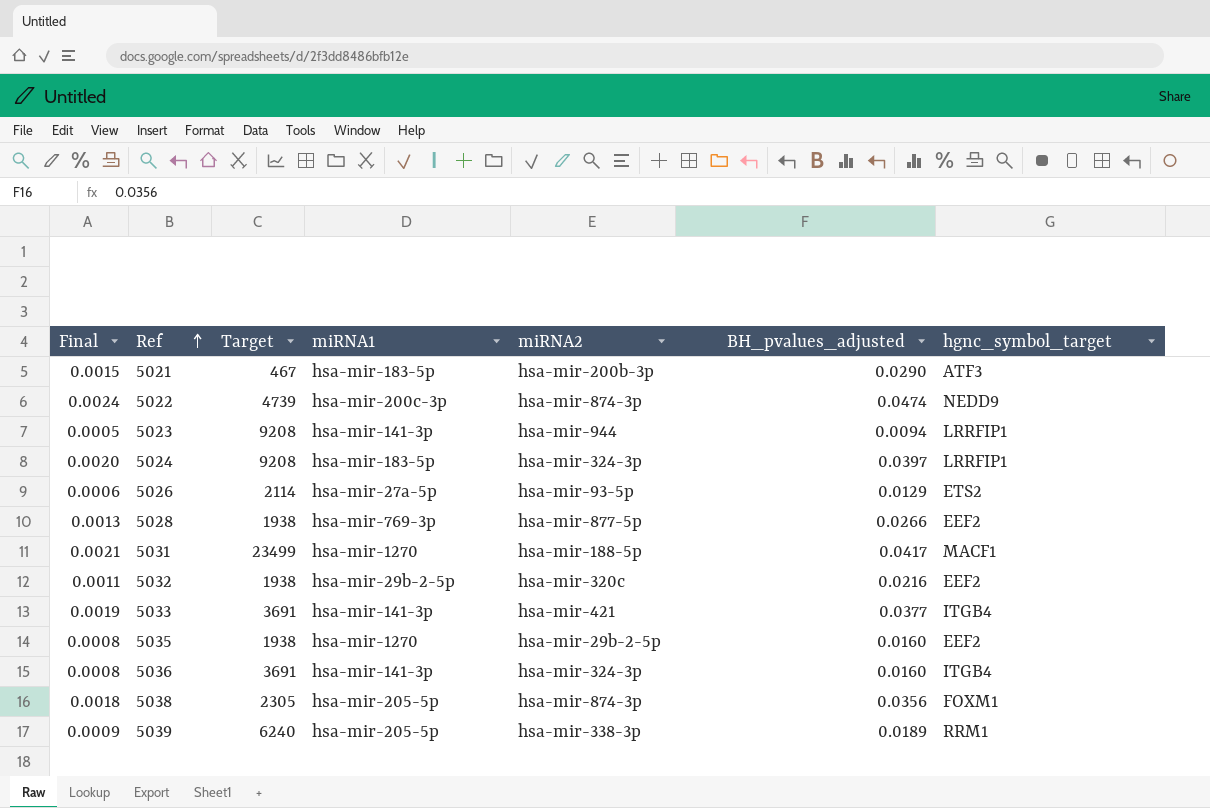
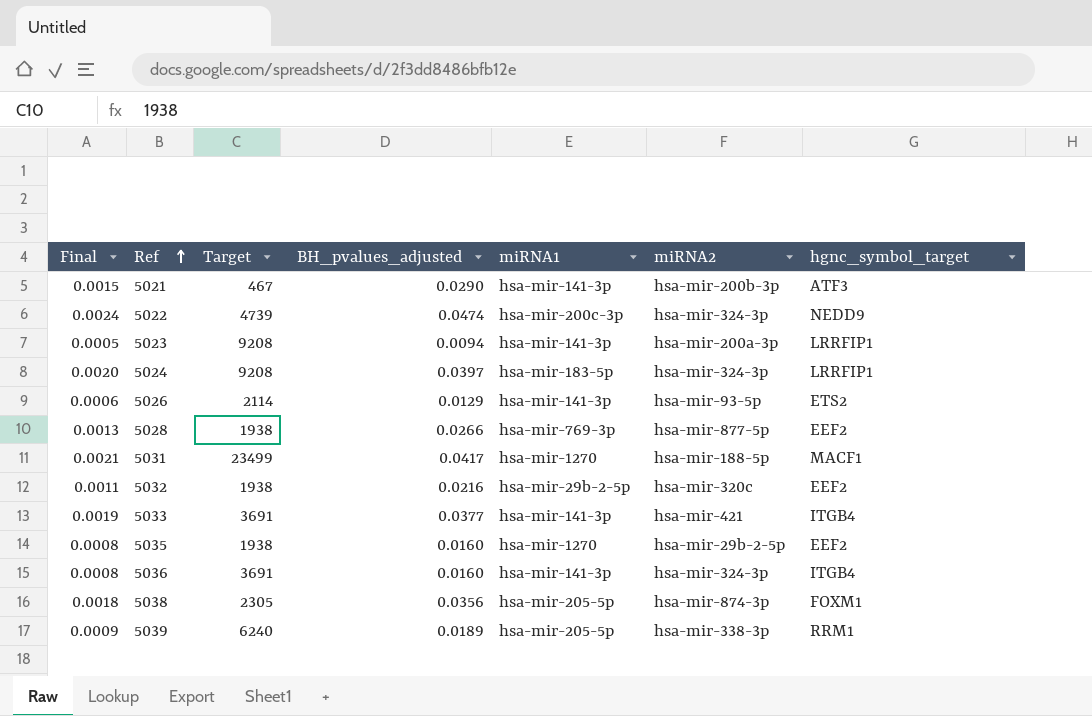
column BH_pvalues_adjusted | position: 6 -> 4
5021 | miRNA1: hsa-mir-183-5p -> hsa-mir-141-3p
5022 | miRNA2: hsa-mir-874-3p -> hsa-mir-324-3p
5023 | miRNA2: hsa-mir-944 -> hsa-mir-200a-3p
5026 | miRNA1: hsa-mir-27a-5p -> hsa-mir-141-3p

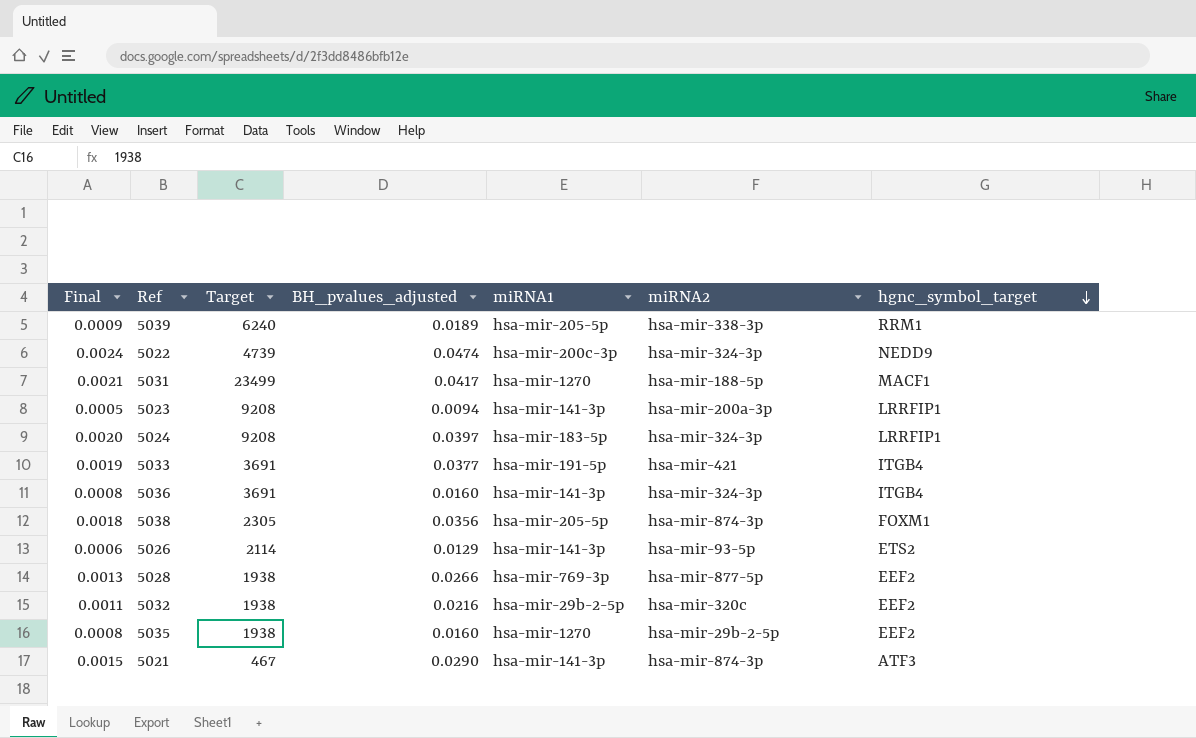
row order: Ref ascending -> hgnc_symbol_target descending
5033 | miRNA1: hsa-mir-141-3p -> hsa-mir-191-5p
5021 | miRNA2: hsa-mir-200b-3p -> hsa-mir-874-3p

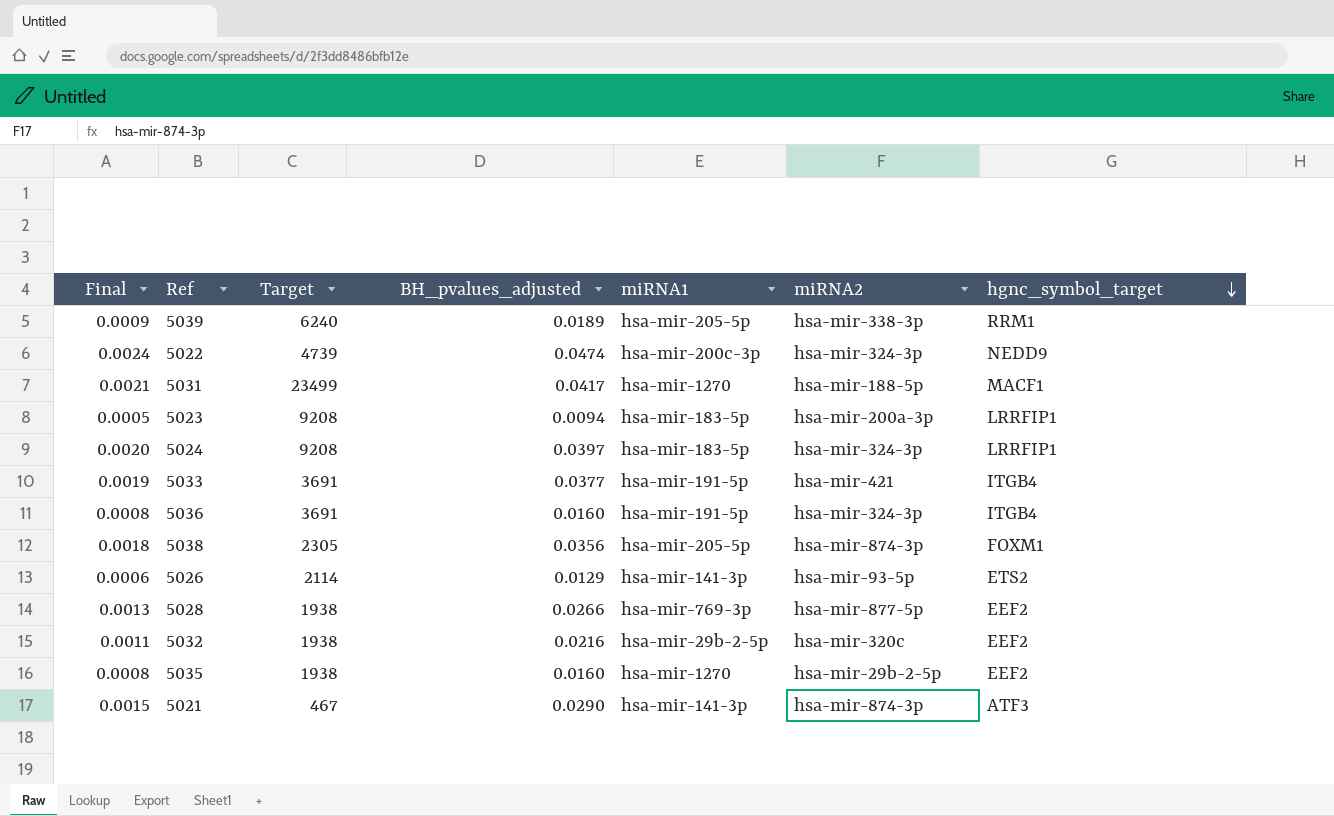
5023 | miRNA1: hsa-mir-141-3p -> hsa-mir-183-5p
5036 | miRNA1: hsa-mir-141-3p -> hsa-mir-191-5p

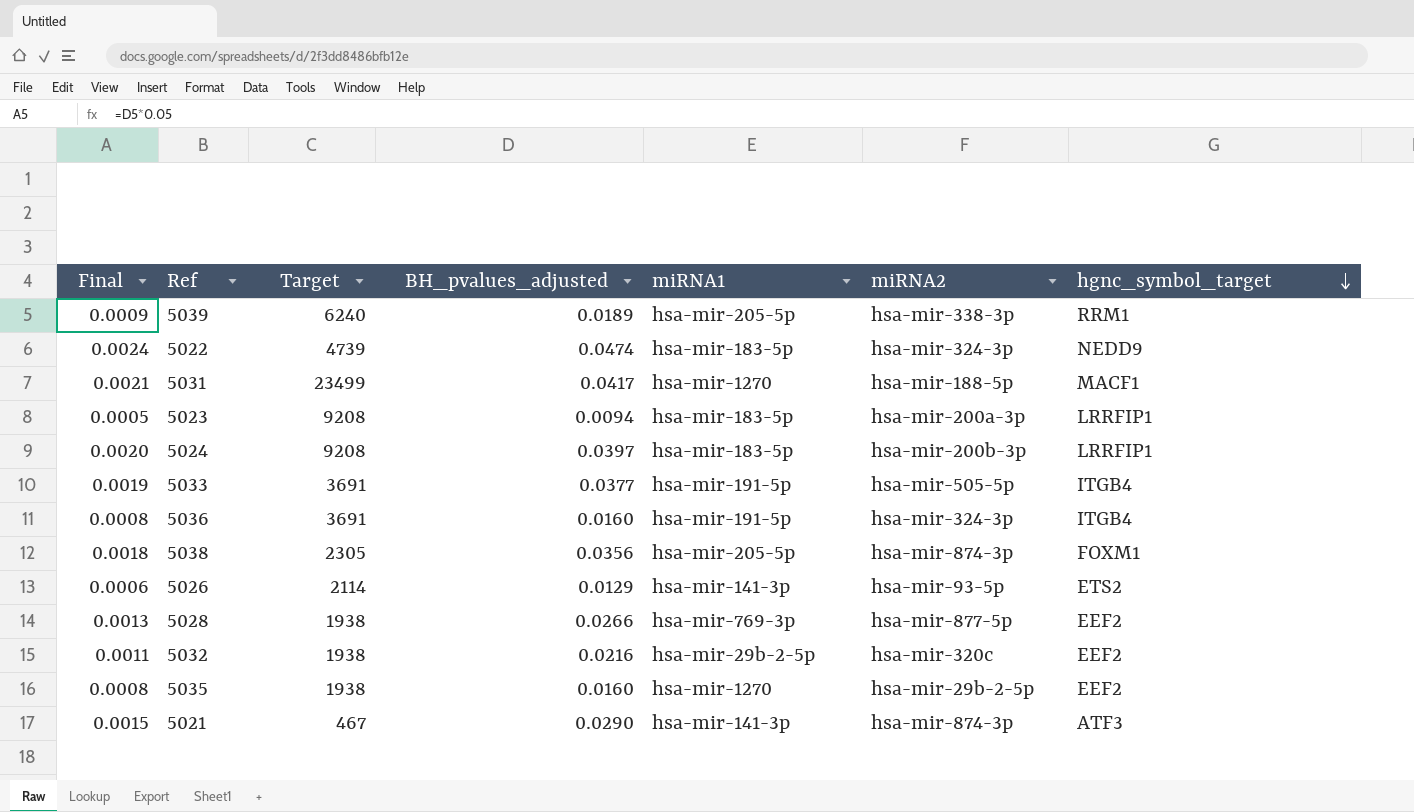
5022 | miRNA1: hsa-mir-200c-3p -> hsa-mir-183-5p
5024 | miRNA2: hsa-mir-324-3p -> hsa-mir-200b-3p
5033 | miRNA2: hsa-mir-421 -> hsa-mir-505-5p

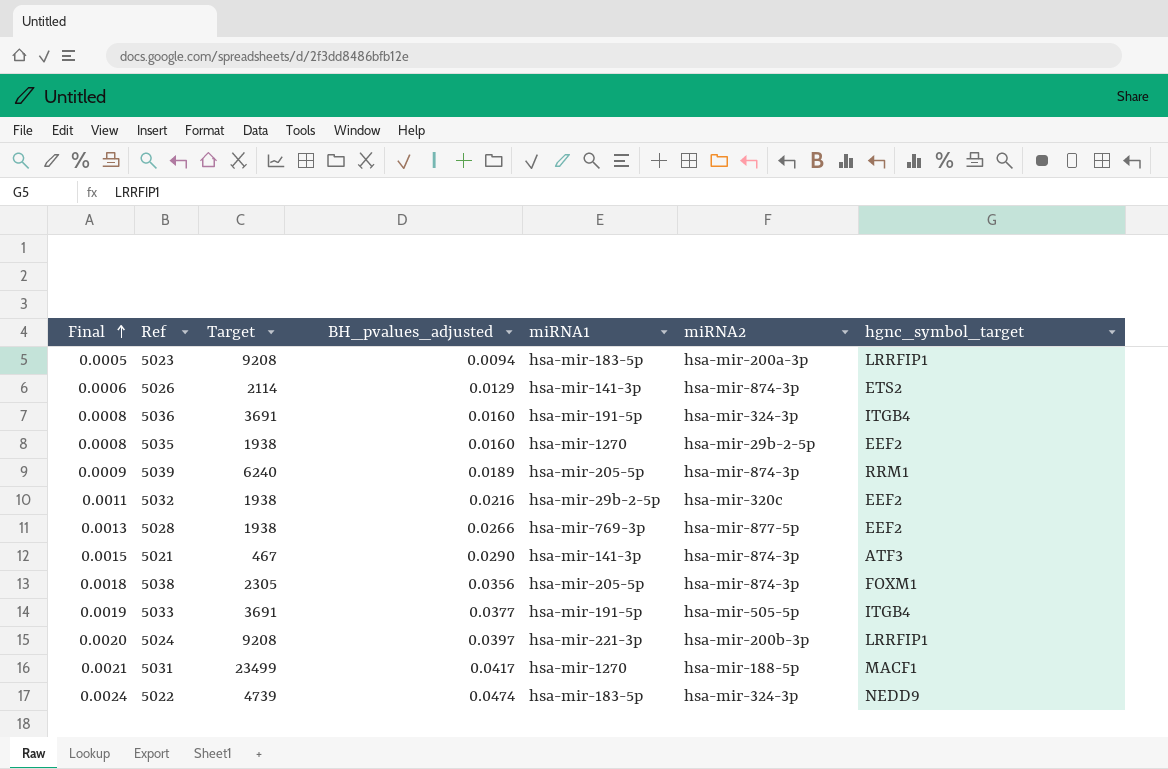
row order: hgnc_symbol_target descending -> Final ascending
5026 | miRNA2: hsa-mir-93-5p -> hsa-mir-874-3p
5039 | miRNA2: hsa-mir-338-3p -> hsa-mir-874-3p
5024 | miRNA1: hsa-mir-183-5p -> hsa-mir-221-3p

